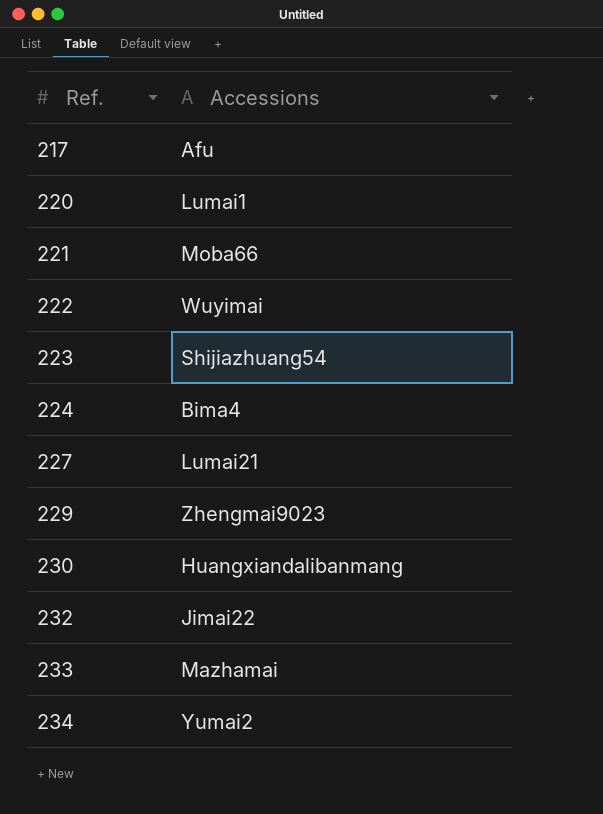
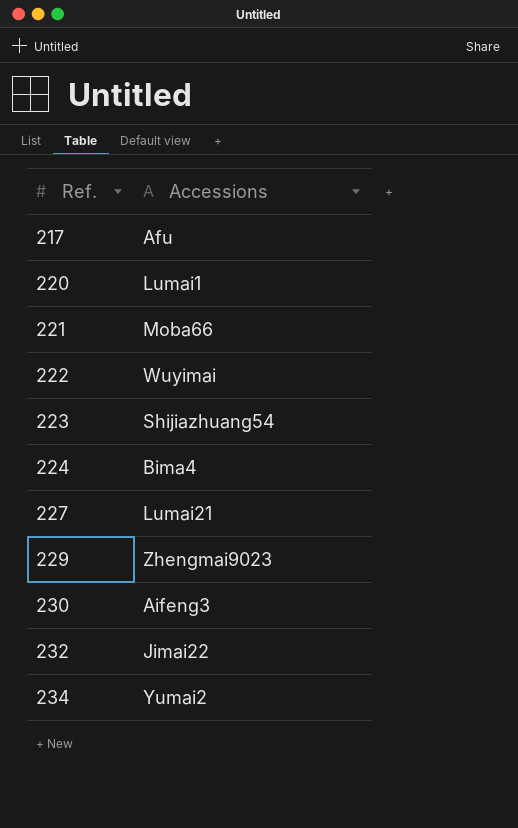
row 233: Mazhamai -> none
230 | Accessions: Huangxiandalibanmang -> Aifeng3

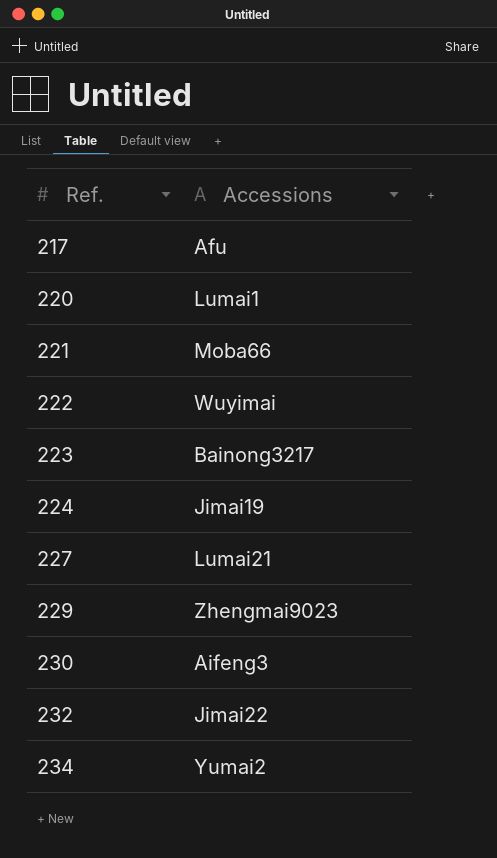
223 | Accessions: Shijiazhuang54 -> Bainong3217
224 | Accessions: Bima4 -> Jimai19

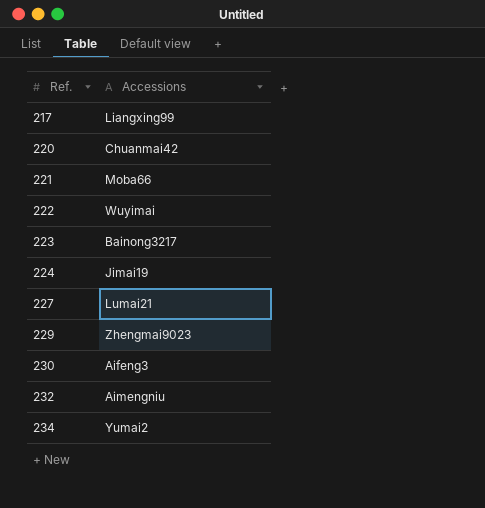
217 | Accessions: Afu -> Liangxing99
220 | Accessions: Lumai1 -> Chuanmai42
232 | Accessions: Jimai22 -> Aimengniu

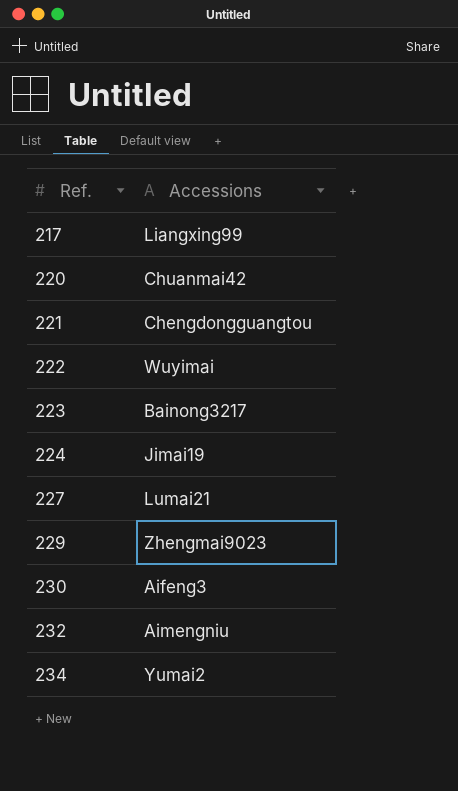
221 | Accessions: Moba66 -> Chengdongguangtou

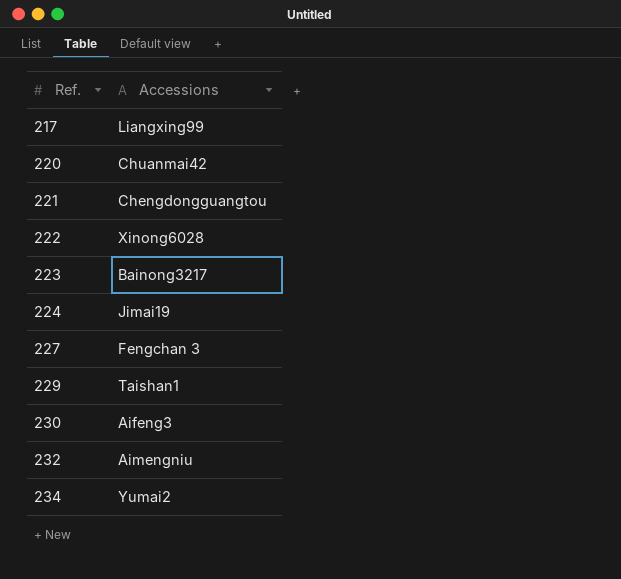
222 | Accessions: Wuyimai -> Xinong6028
227 | Accessions: Lumai21 -> Fengchan 3
229 | Accessions: Zhengmai9023 -> Taishan1

